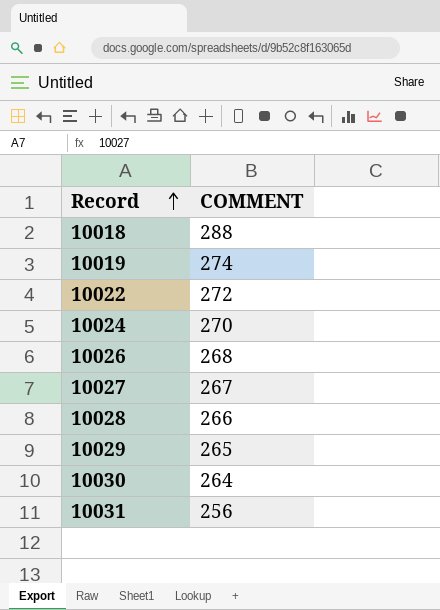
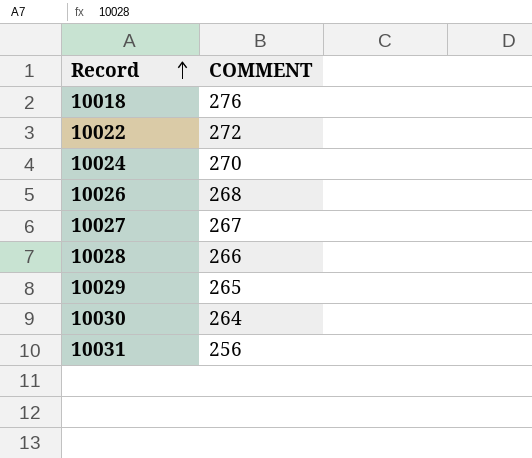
row 10019: 274 -> none
10018 | COMMENT: 288 -> 276

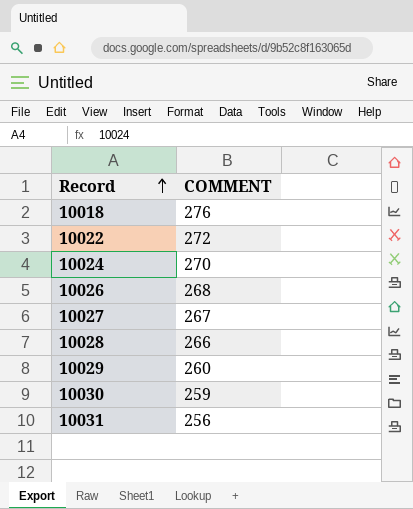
10029 | COMMENT: 265 -> 260
10030 | COMMENT: 264 -> 259

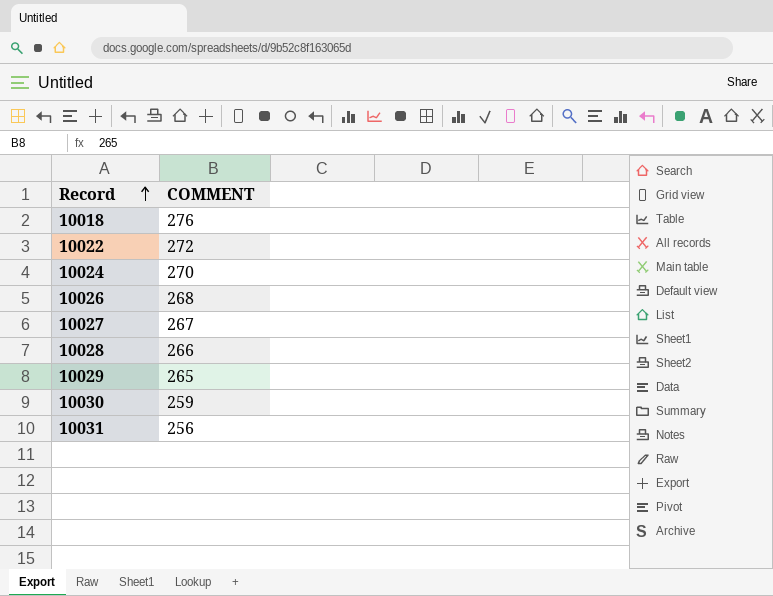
10029 | COMMENT: 260 -> 265

